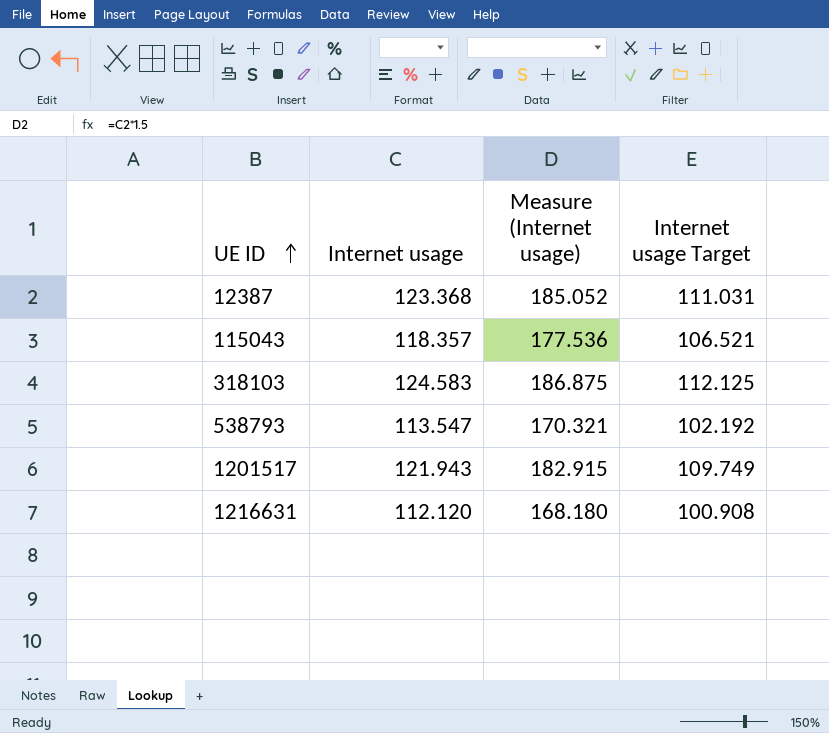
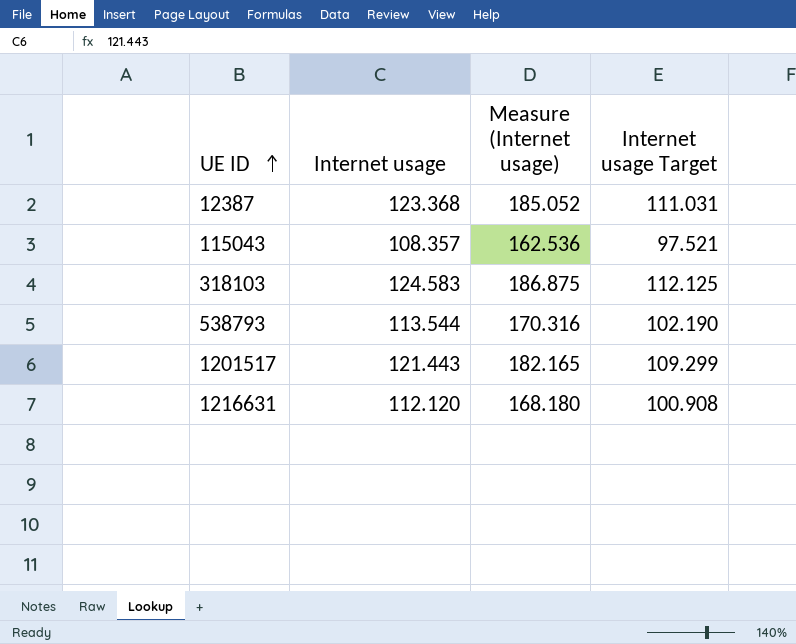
115043 | Internet usage: 118.357 -> 108.357
115043 | Measure (Internet usage): 177.536 -> 162.536
115043 | Internet usage Target: 106.521 -> 97.521
538793 | Internet usage: 113.547 -> 113.544
538793 | Measure (Internet usage): 170.321 -> 170.316
538793 | Internet usage Target: 102.192 -> 102.190
1201517 | Internet usage: 121.943 -> 121.443
1201517 | Measure (Internet usage): 182.915 -> 182.165
1201517 | Internet usage Target: 109.749 -> 109.299

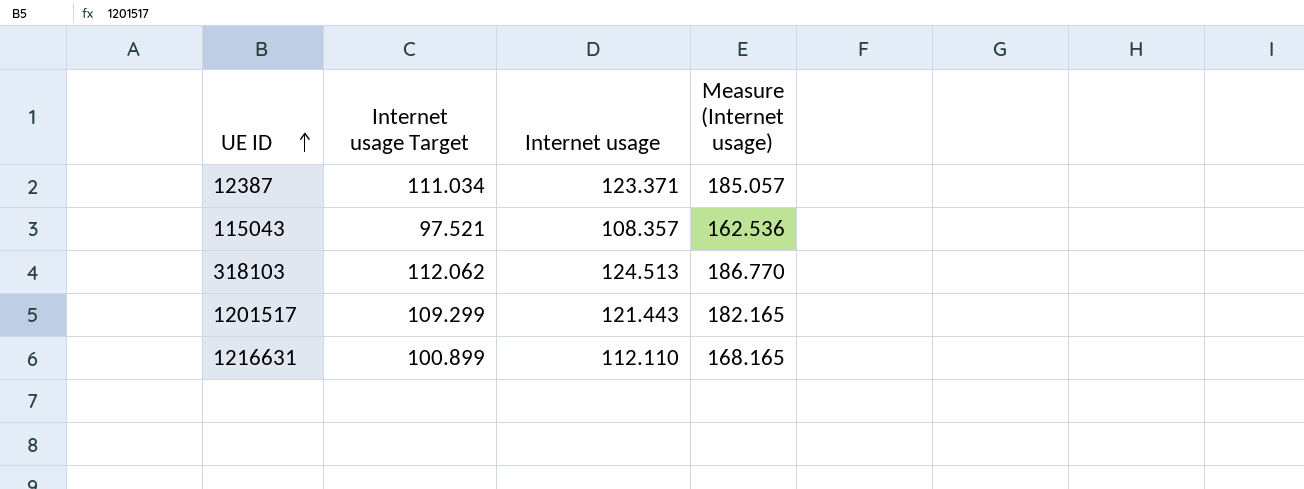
column Internet usage Target | position: 4 -> 2
row 538793: 113.544 | 170.316 | 102.190 -> none
12387 | Internet usage Target: 111.031 -> 111.034
12387 | Internet usage: 123.368 -> 123.371
12387 | Measure (Internet usage): 185.052 -> 185.057
318103 | Internet usage Target: 112.125 -> 112.062
318103 | Internet usage: 124.583 -> 124.513
318103 | Measure (Internet usage): 186.875 -> 186.770
1216631 | Internet usage Target: 100.908 -> 100.899
1216631 | Internet usage: 112.120 -> 112.110
1216631 | Measure (Internet usage): 168.180 -> 168.165

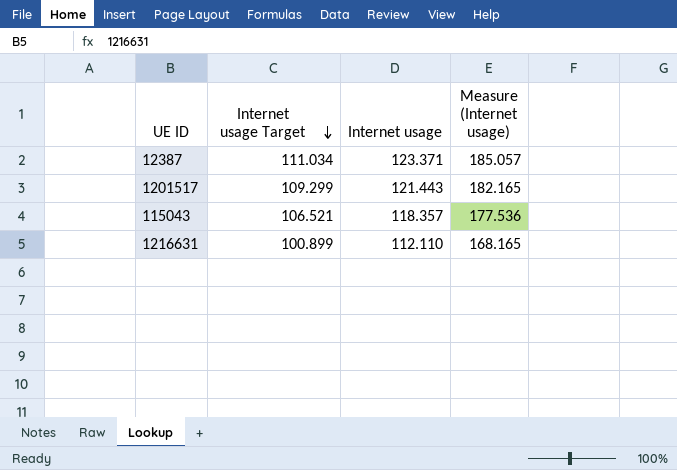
row order: UE ID ascending -> Internet usage Target descending
row 318103: 112.062 | 124.513 | 186.770 -> none
115043 | Internet usage Target: 97.521 -> 106.521
115043 | Internet usage: 108.357 -> 118.357
115043 | Measure (Internet usage): 162.536 -> 177.536

